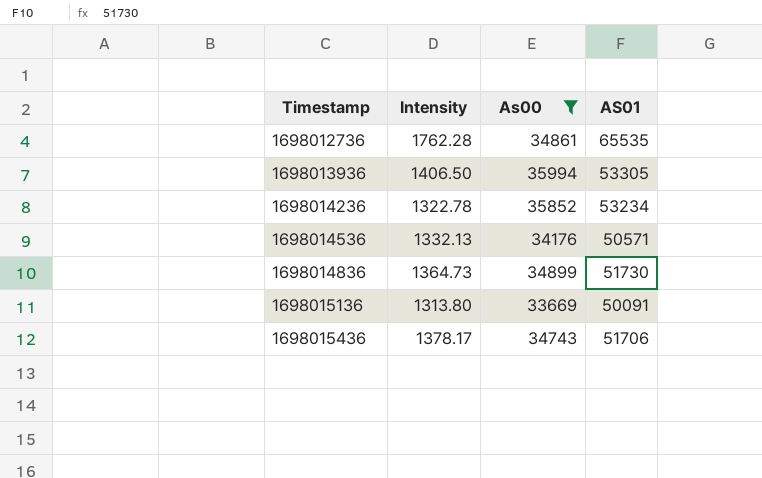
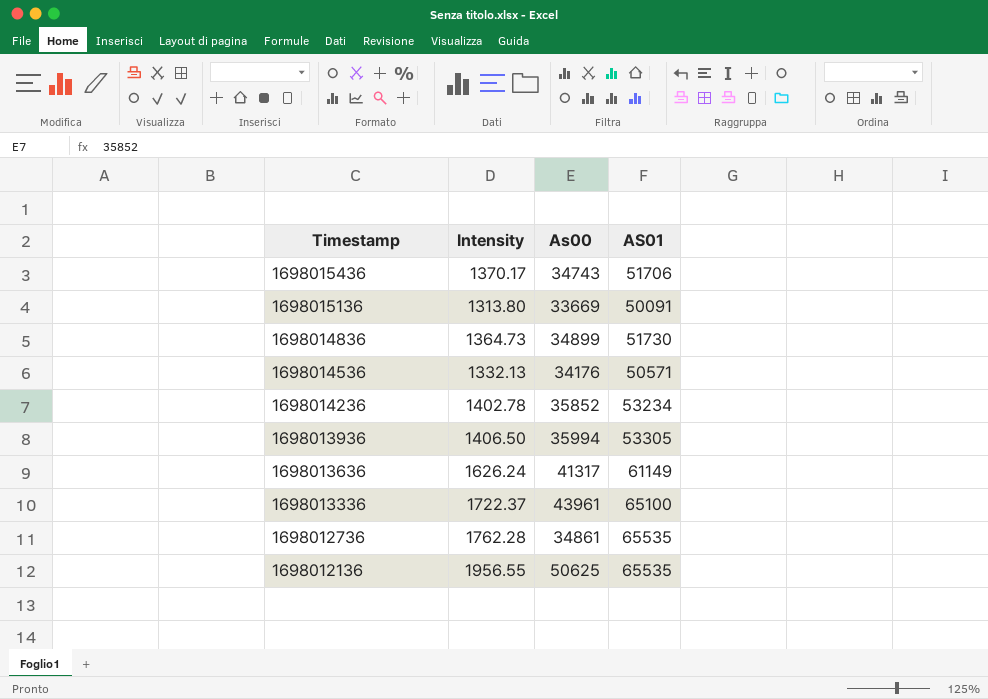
filter: As00 <= 35994 -> none
row order: Timestamp ascending -> Timestamp descending
1698015436 | Intensity: 1378.17 -> 1370.17
1698014236 | Intensity: 1322.78 -> 1402.78

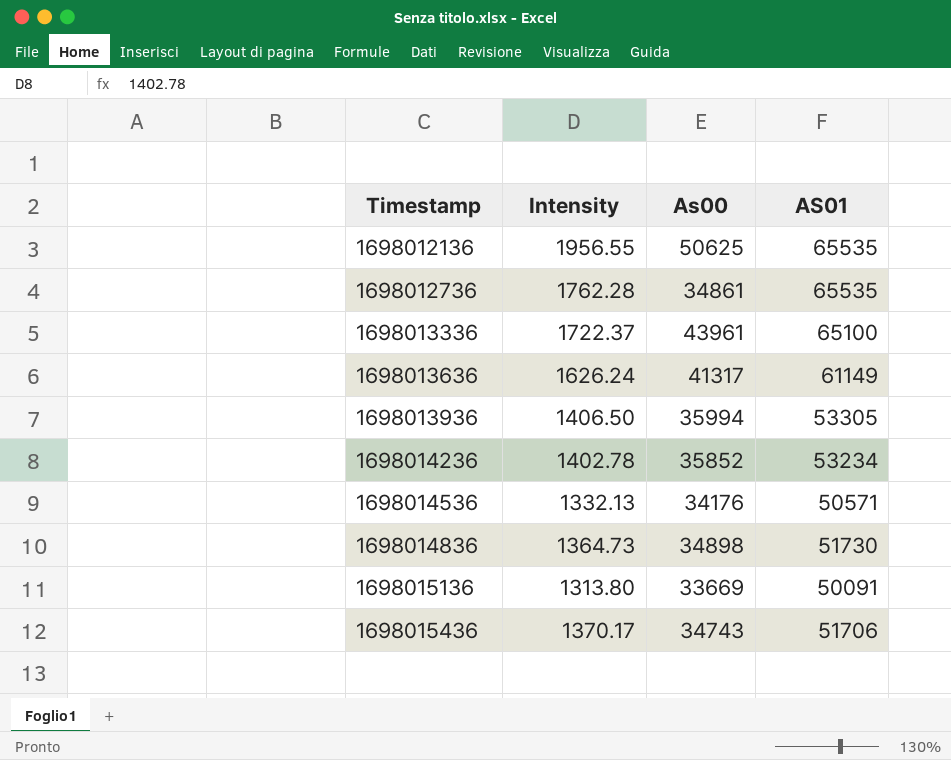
row order: Timestamp descending -> Timestamp ascending
1698014836 | As00: 34899 -> 34898

